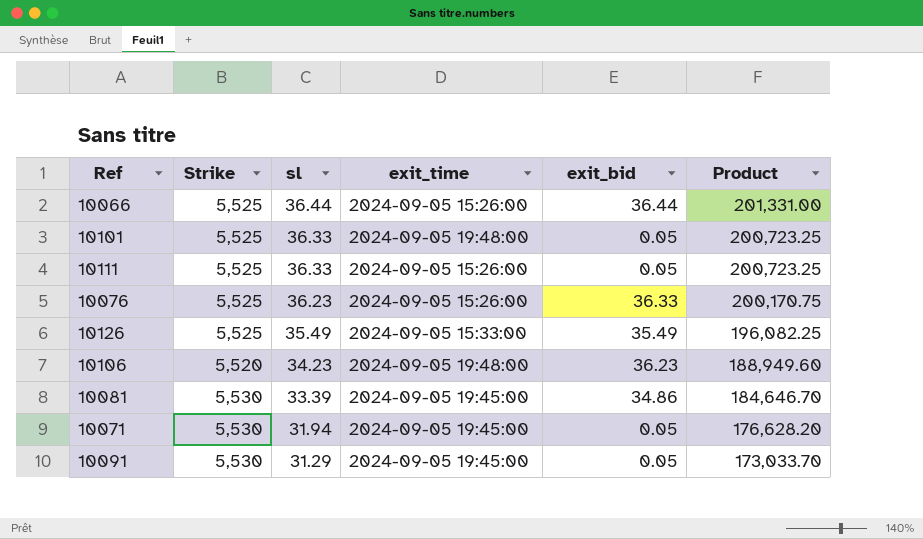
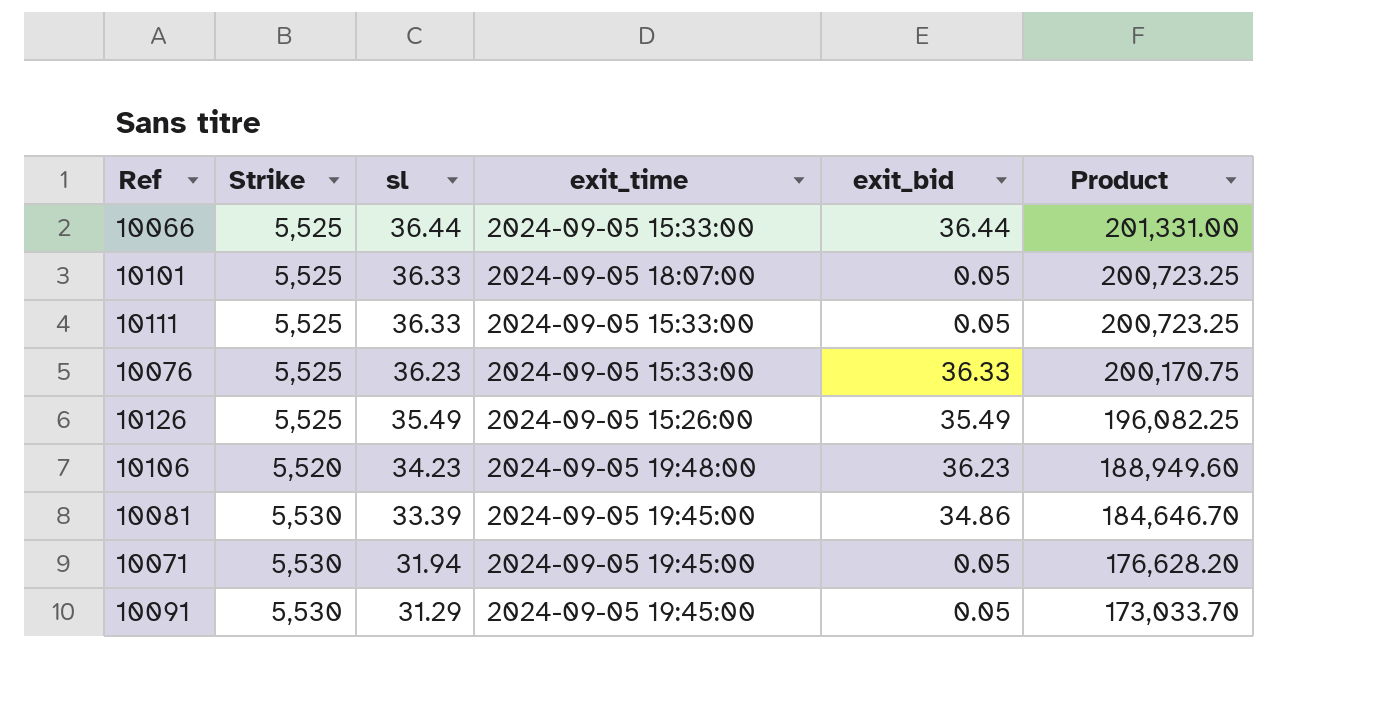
10066 | exit_time: 2024-09-05 15:26:00 -> 2024-09-05 15:33:00
10101 | exit_time: 2024-09-05 19:48:00 -> 2024-09-05 18:07:00
10111 | exit_time: 2024-09-05 15:26:00 -> 2024-09-05 15:33:00
10076 | exit_time: 2024-09-05 15:26:00 -> 2024-09-05 15:33:00
10126 | exit_time: 2024-09-05 15:33:00 -> 2024-09-05 15:26:00

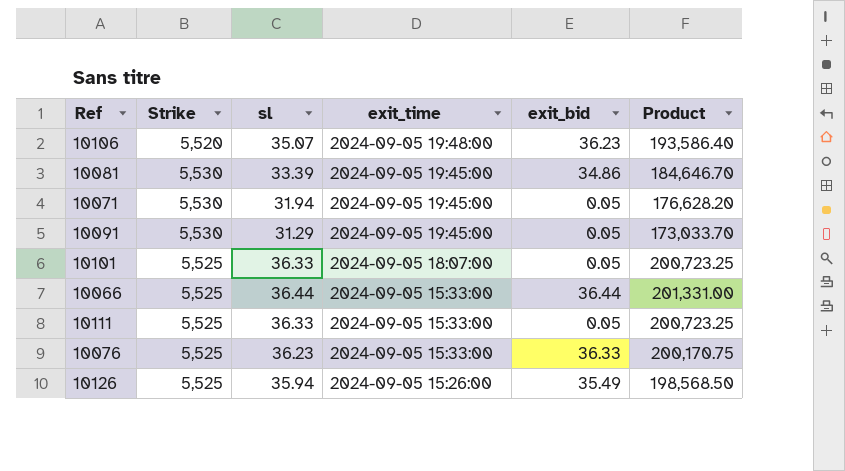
row order: sl descending -> exit_time descending
10106 | sl: 34.23 -> 35.07
10106 | Product: 188,949.60 -> 193,586.40
10126 | sl: 35.49 -> 35.94
10126 | Product: 196,082.25 -> 198,568.50

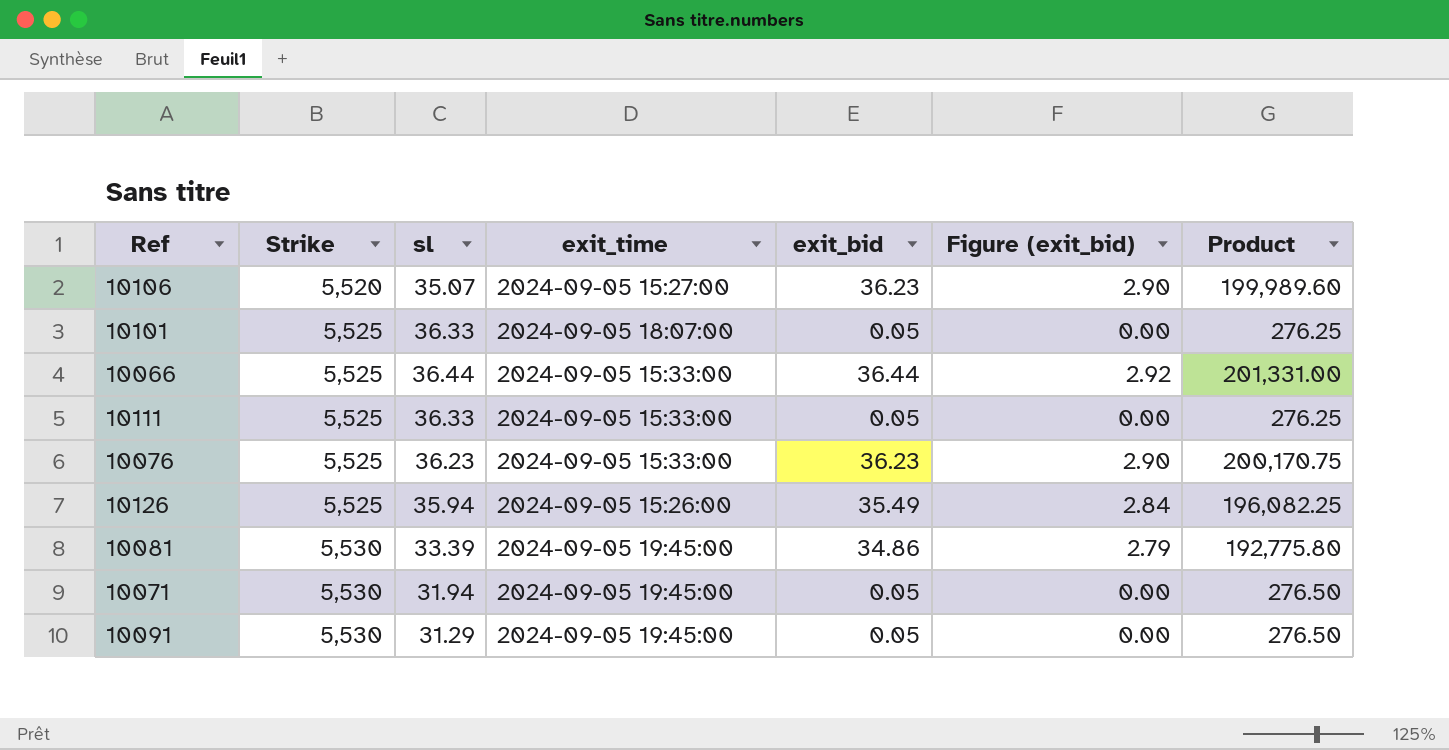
row order: exit_time descending -> Strike ascending
column Figure (exit_bid) | formula: none -> [exit_bid] * 0.08
column Product | formula: [Strike] * [sl] -> [Strike] * [exit_bid]
10106 | exit_time: 2024-09-05 19:48:00 -> 2024-09-05 15:27:00
10076 | exit_bid: 36.33 -> 36.23

